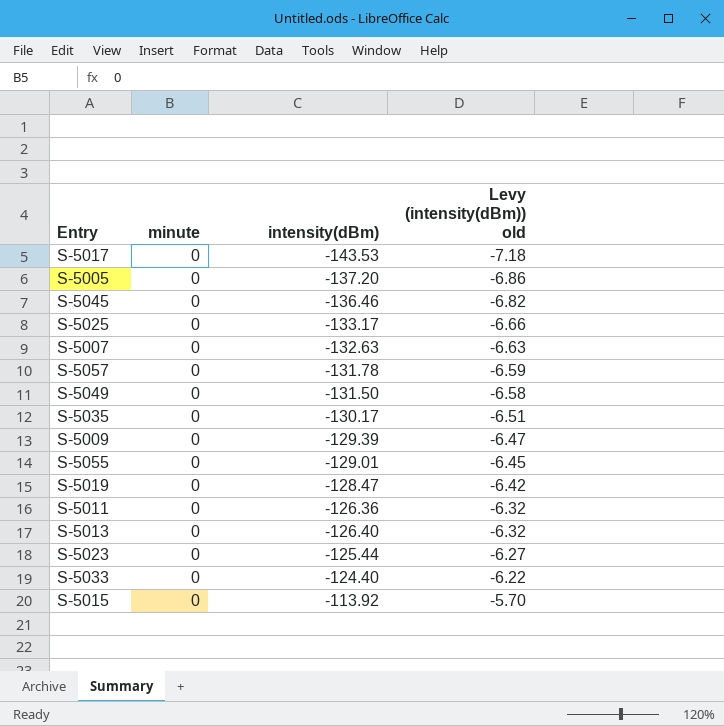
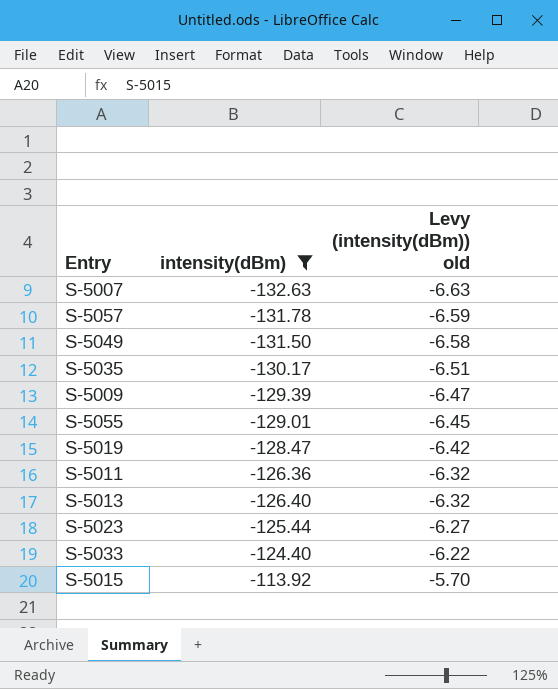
filter: none -> intensity(dBm) >= -132.63
column minute | position: 2 -> none

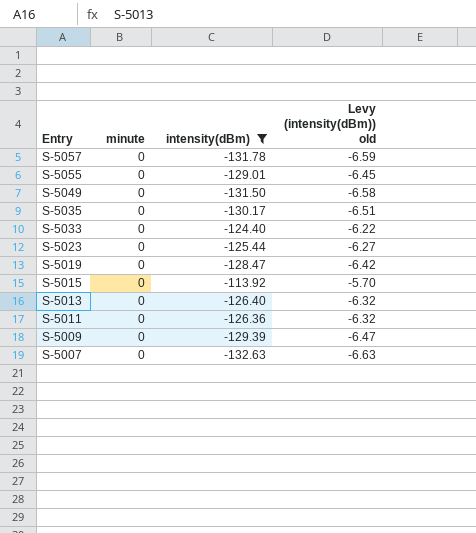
row order: Levy (intensity(dBm)) old ascending -> Entry descending
column minute | position: none -> 2

